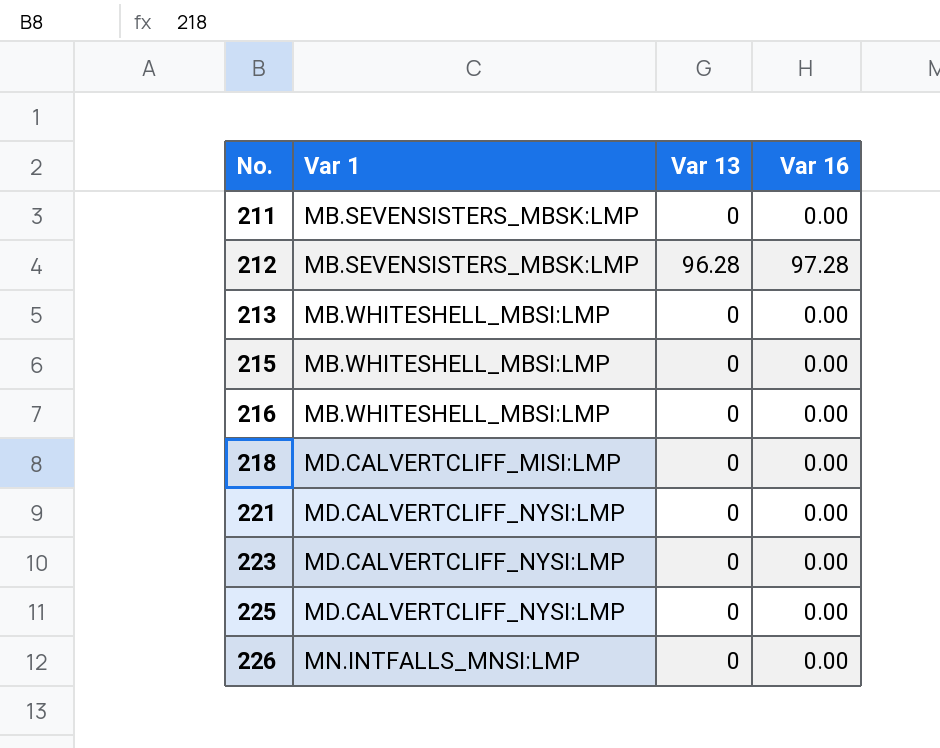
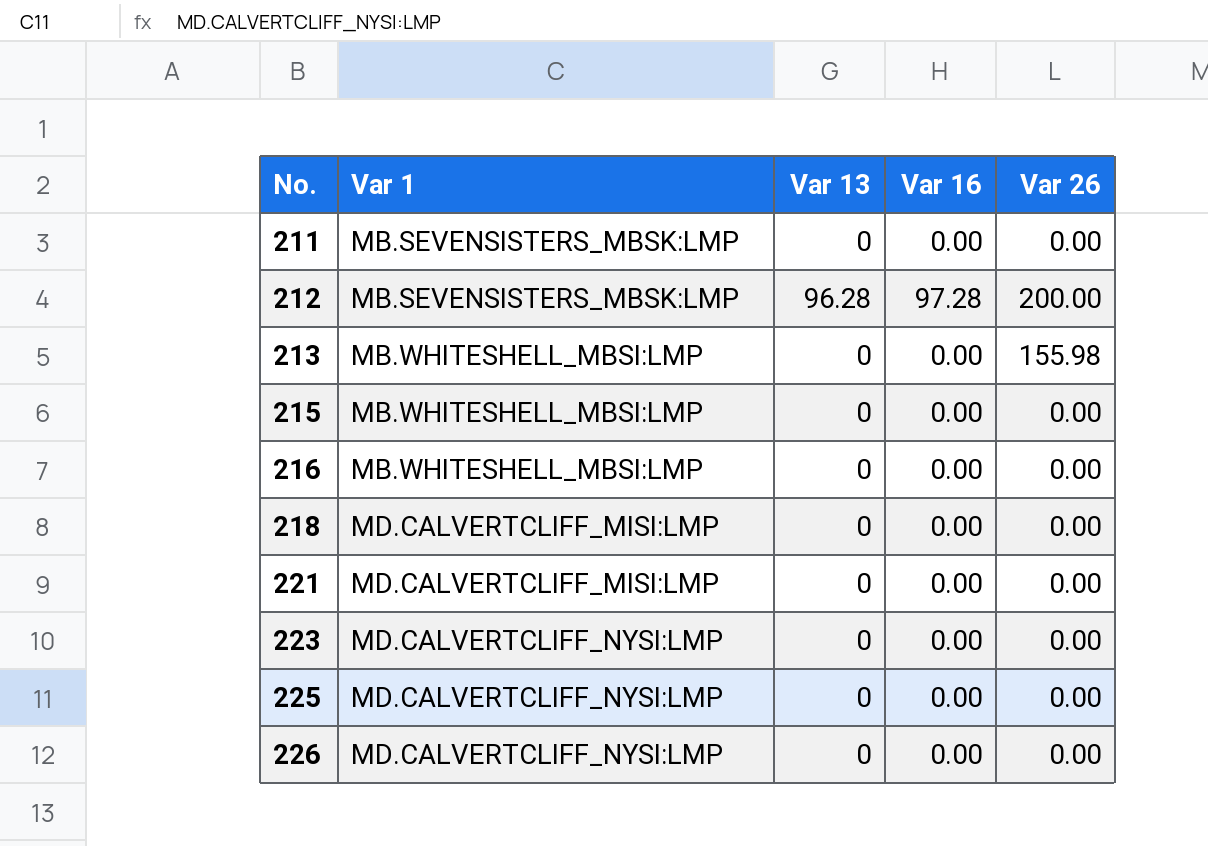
column Var 26 | position: none -> 5
221 | Var 1: MD.CALVERTCLIFF_NYSI:LMP -> MD.CALVERTCLIFF_MISI:LMP
226 | Var 1: MN.INTFALLS_MNSI:LMP -> MD.CALVERTCLIFF_NYSI:LMP

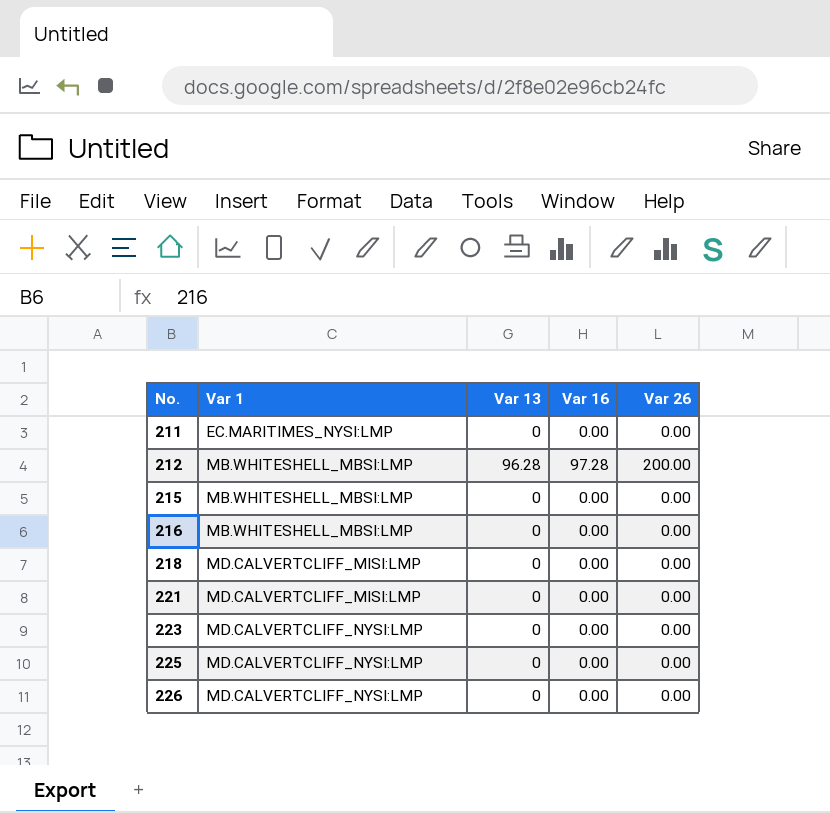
row 213: MB.WHITESHELL_MBSI:LMP | 0 | 0.00 | 155.98 -> none
211 | Var 1: MB.SEVENSISTERS_MBSK:LMP -> EC.MARITIMES_NYSI:LMP
212 | Var 1: MB.SEVENSISTERS_MBSK:LMP -> MB.WHITESHELL_MBSI:LMP

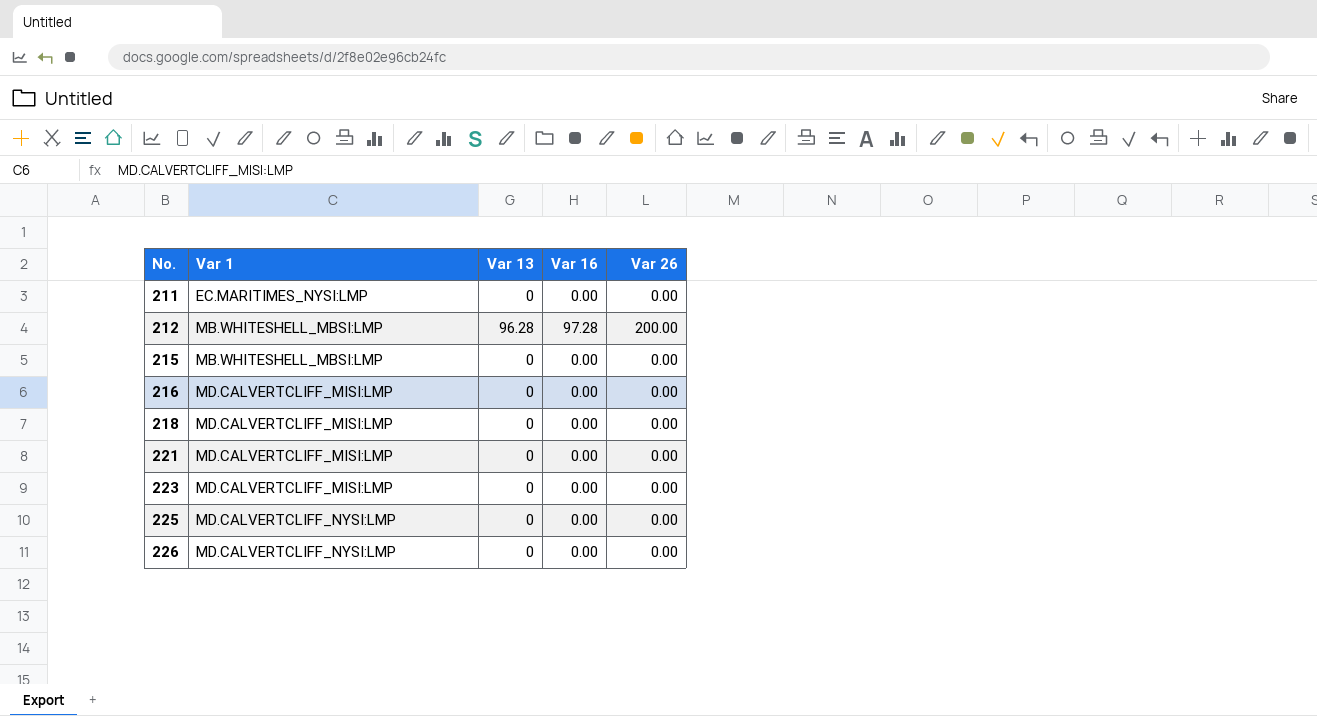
216 | Var 1: MB.WHITESHELL_MBSI:LMP -> MD.CALVERTCLIFF_MISI:LMP
223 | Var 1: MD.CALVERTCLIFF_NYSI:LMP -> MD.CALVERTCLIFF_MISI:LMP

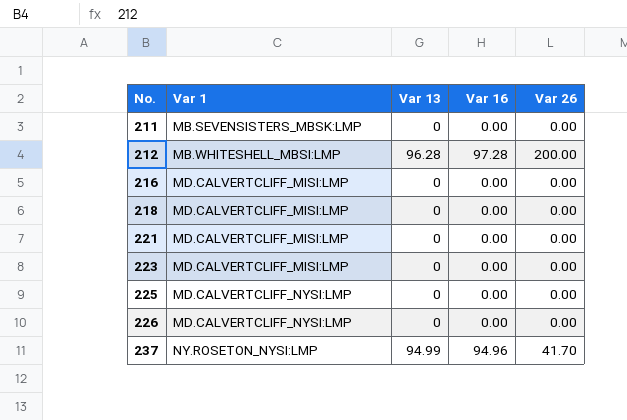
row 215: MB.WHITESHELL_MBSI:LMP | 0 | 0.00 | 0.00 -> none
211 | Var 1: EC.MARITIMES_NYSI:LMP -> MB.SEVENSISTERS_MBSK:LMP
row 237: none -> NY.ROSETON_NYSI:LMP | 94.99 | 94.96 | 41.70

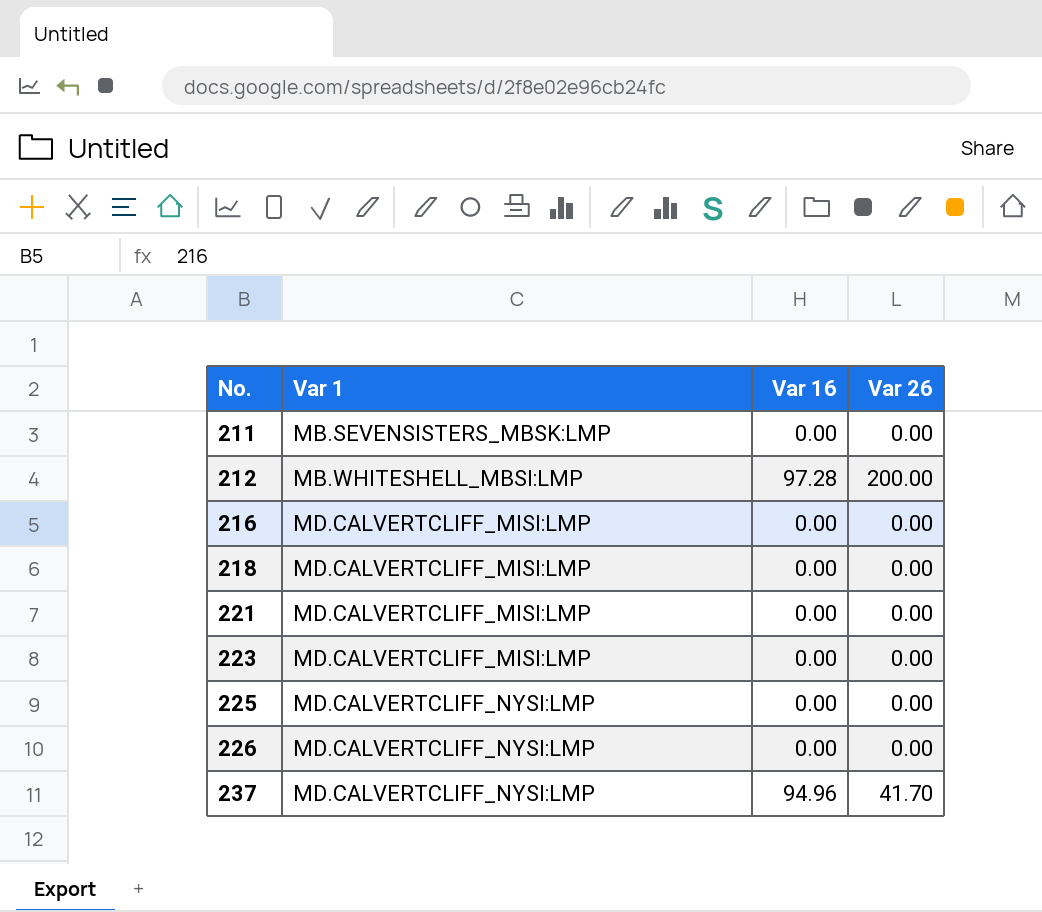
column Var 13 | position: 3 -> none
237 | Var 1: NY.ROSETON_NYSI:LMP -> MD.CALVERTCLIFF_NYSI:LMP

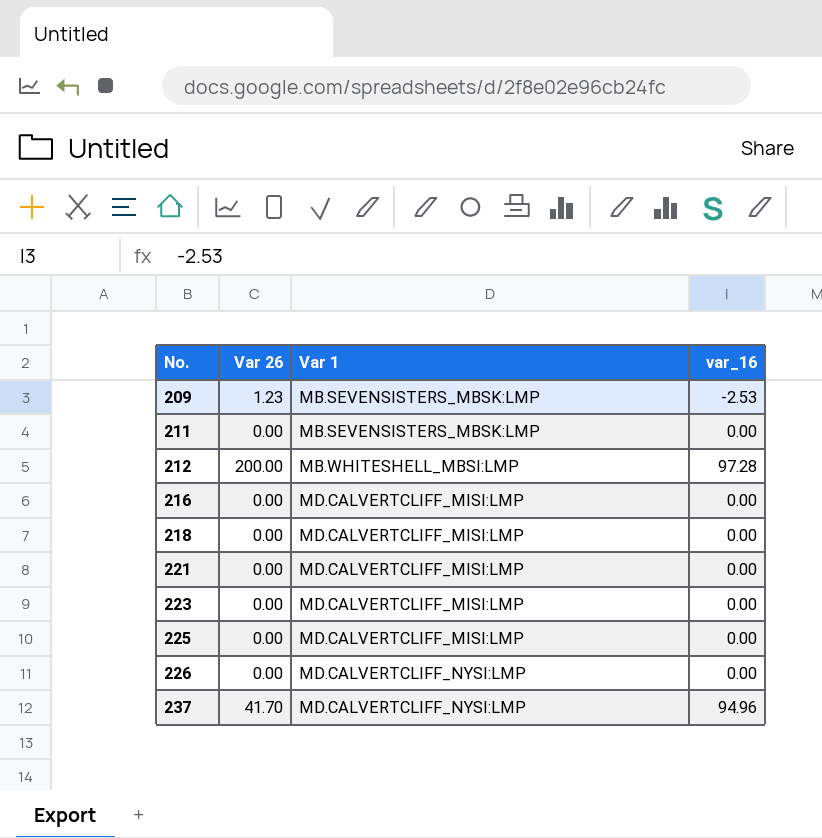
column Var 26 | position: 4 -> 2
column name: Var 16 -> var_16
row 209: none -> 1.23 | MB.SEVENSISTERS_MBSK:LMP | -2.53
225 | Var 1: MD.CALVERTCLIFF_NYSI:LMP -> MD.CALVERTCLIFF_MISI:LMP

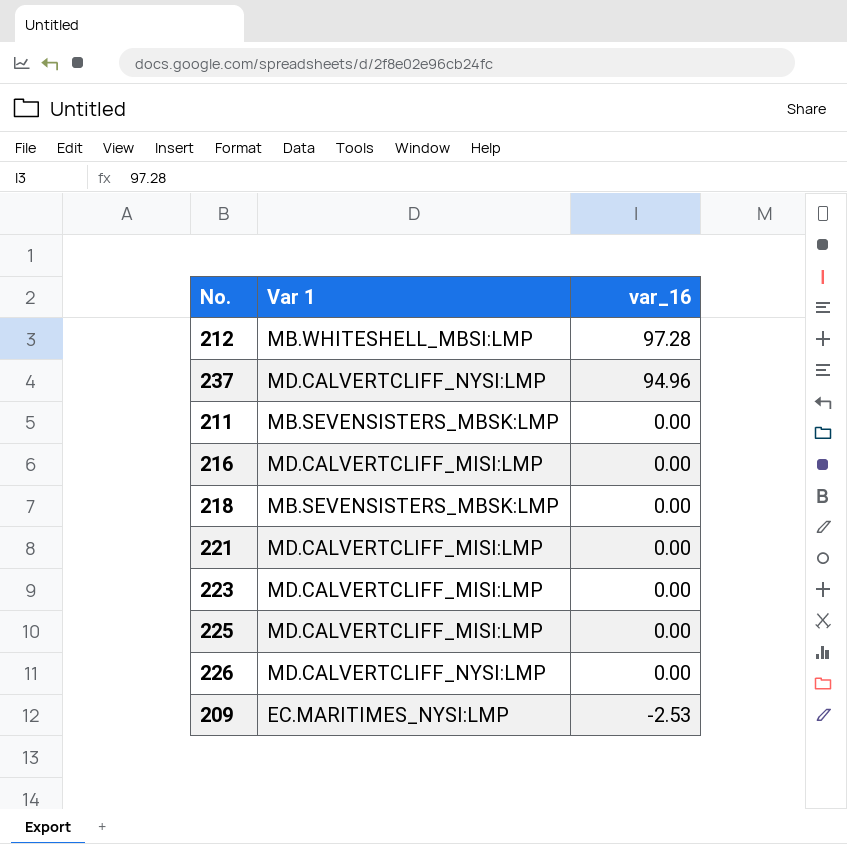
row order: No. ascending -> var_16 descending
column Var 26 | position: 2 -> none
218 | Var 1: MD.CALVERTCLIFF_MISI:LMP -> MB.SEVENSISTERS_MBSK:LMP
209 | Var 1: MB.SEVENSISTERS_MBSK:LMP -> EC.MARITIMES_NYSI:LMP

